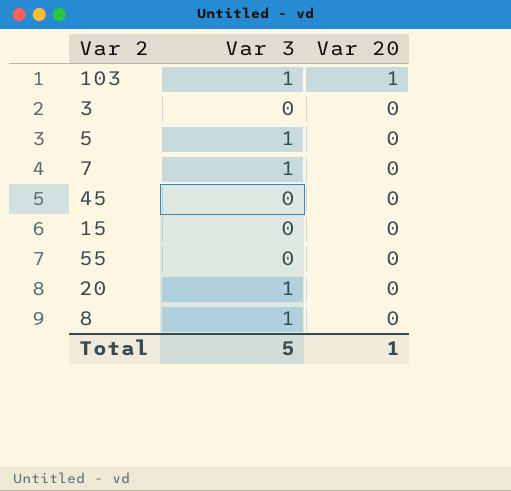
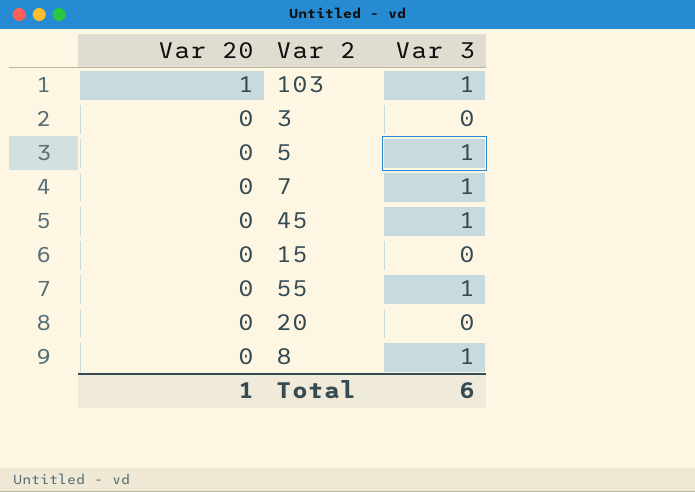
column Var 20 | position: 3 -> 1
45 | Var 3: 0 -> 1
55 | Var 3: 0 -> 1
20 | Var 3: 1 -> 0
Total | Var 3: 5 -> 6

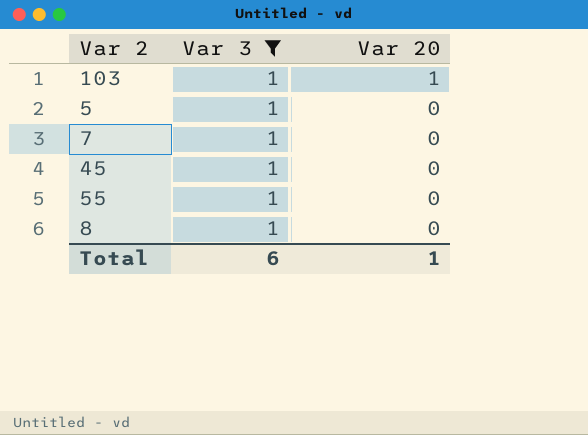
filter: none -> Var 3 = 1
column Var 20 | position: 1 -> 3

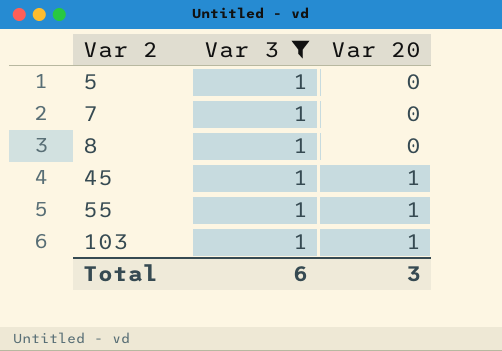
row order: Var 20 descending -> Var 2 ascending
45 | Var 20: 0 -> 1
55 | Var 20: 0 -> 1
Total | Var 20: 1 -> 3

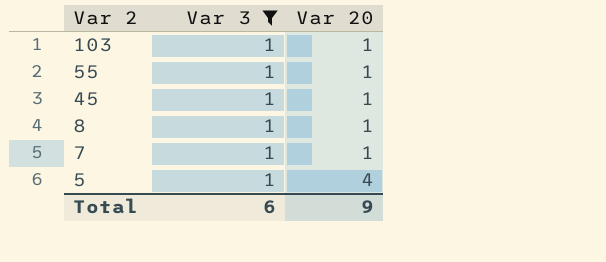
row order: Var 2 ascending -> Var 2 descending
8 | Var 20: 0 -> 1
7 | Var 20: 0 -> 1
5 | Var 20: 0 -> 4
Total | Var 20: 3 -> 9

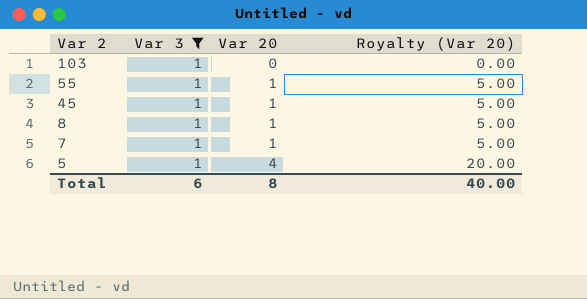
column Royalty (Var 20) | formula: none -> [Var 20] * 5
103 | Var 20: 1 -> 0
Total | Var 20: 9 -> 8

